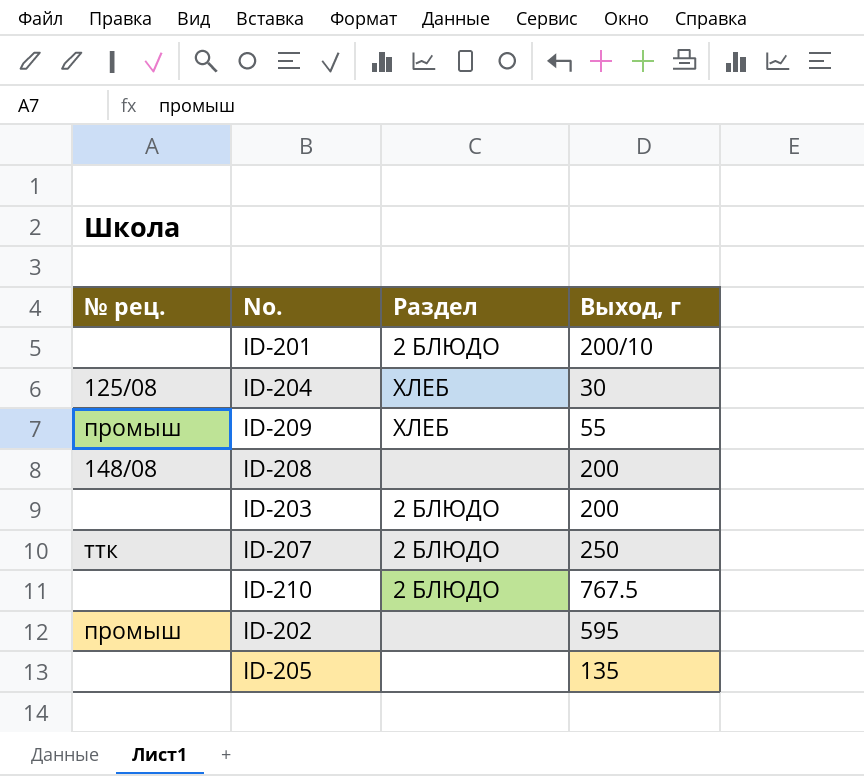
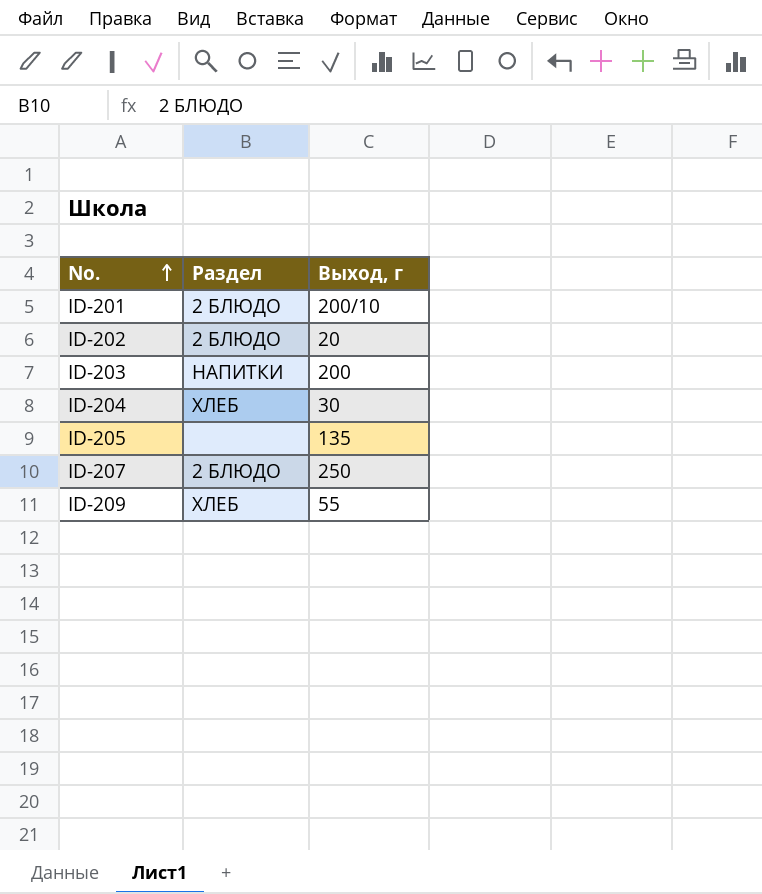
row order: none -> No. ascending
column № рец. | position: 1 -> none
row ID-208: 148/08 | none | 200 -> none
row ID-210: none | 2 БЛЮДО | 767.5 -> none
ID-202 | Раздел: none -> 2 БЛЮДО
ID-202 | Выход, г: 595 -> 20
ID-203 | Раздел: 2 БЛЮДО -> НАПИТКИ

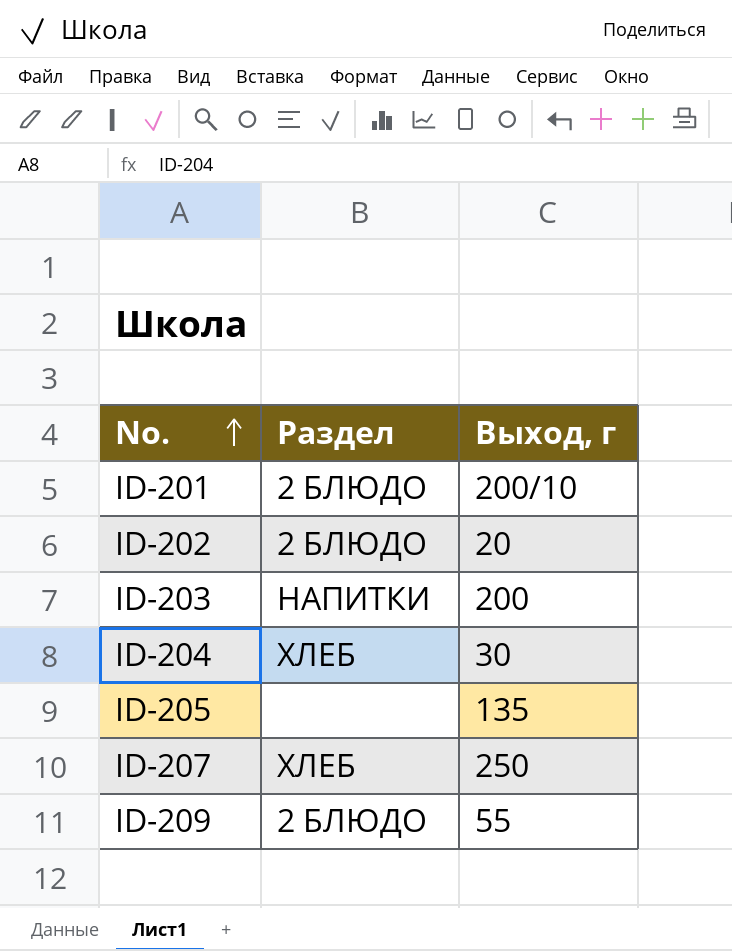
ID-207 | Раздел: 2 БЛЮДО -> ХЛЕБ
ID-209 | Раздел: ХЛЕБ -> 2 БЛЮДО

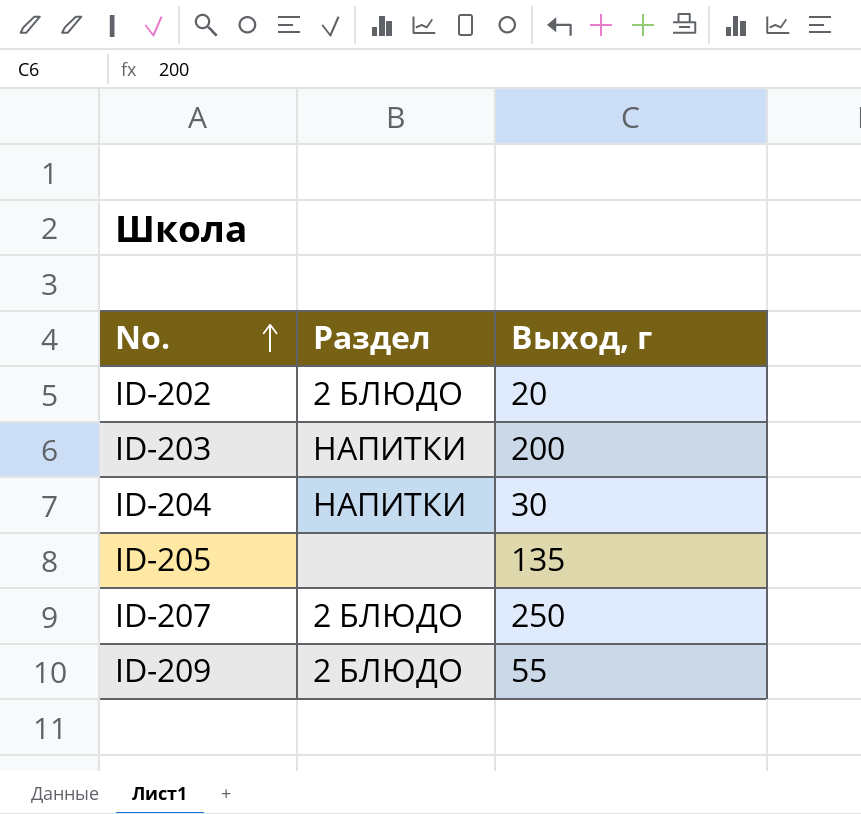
row ID-201: 2 БЛЮДО | 200/10 -> none
ID-204 | Раздел: ХЛЕБ -> НАПИТКИ
ID-207 | Раздел: ХЛЕБ -> 2 БЛЮДО

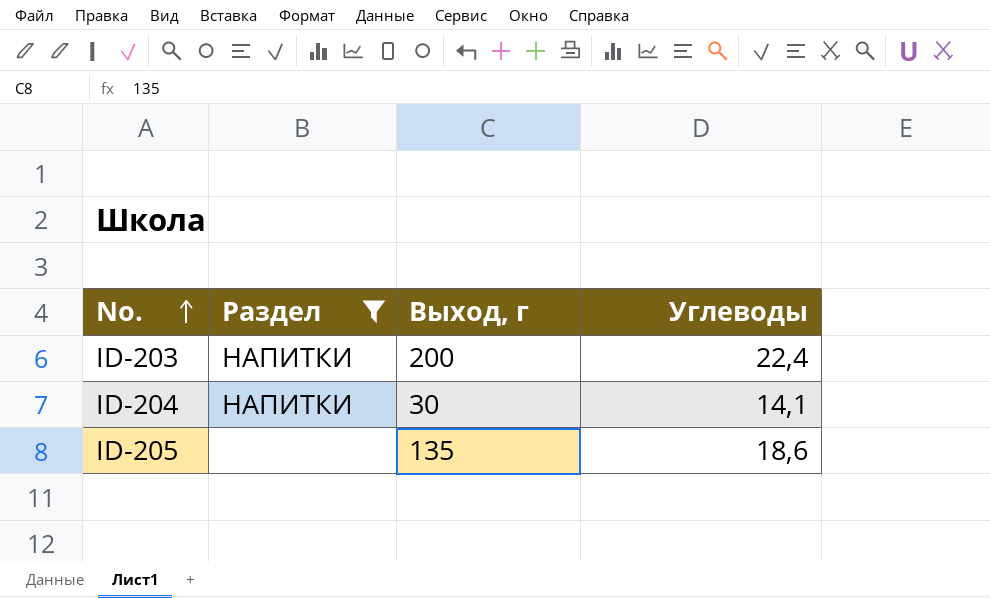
filter: none -> Раздел != 2 БЛЮДО
column Углеводы | position: none -> 4

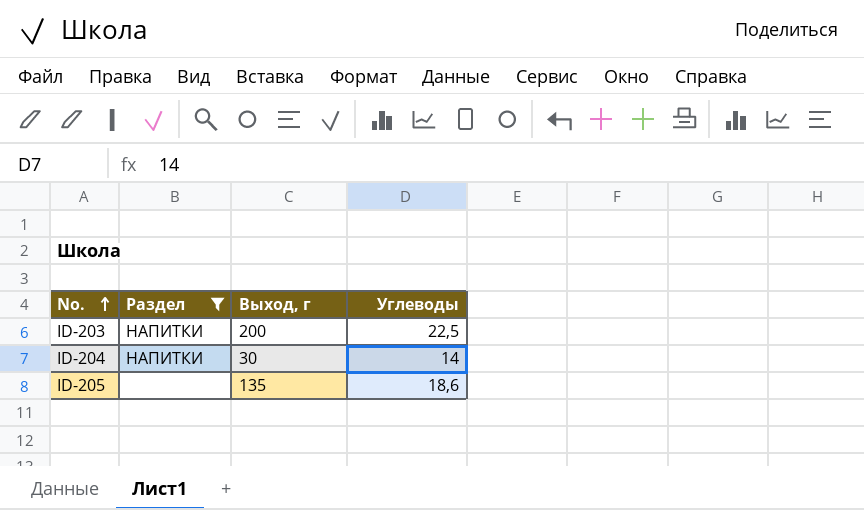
ID-203 | Углеводы: 22,4 -> 22,5
ID-204 | Углеводы: 14,1 -> 14

